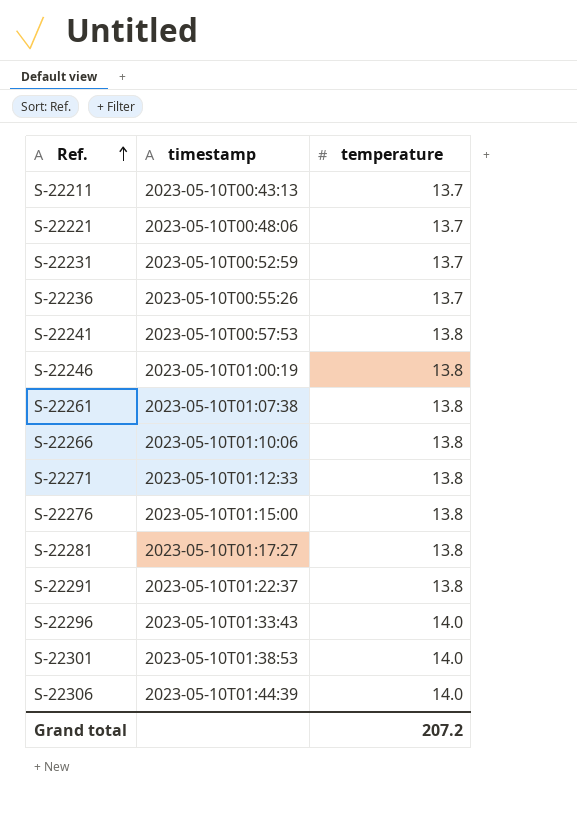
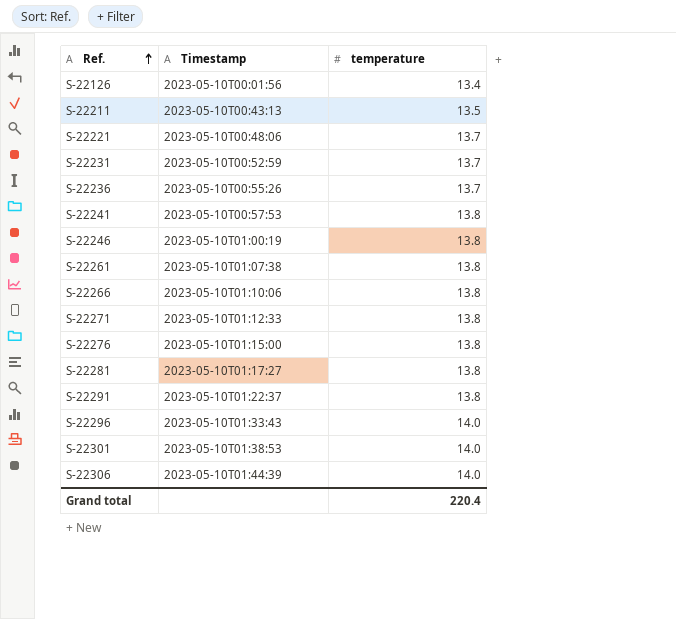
column name: timestamp -> Timestamp
row S-22126: none -> 2023-05-10T00:01:56 | 13.4
S-22211 | temperature: 13.7 -> 13.5
Grand total | temperature: 207.2 -> 220.4

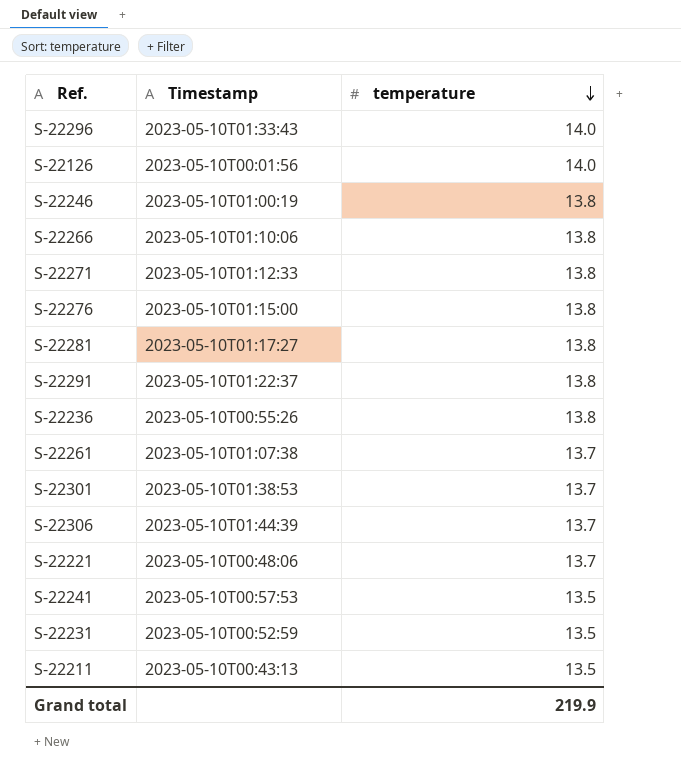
row order: Ref. ascending -> temperature descending
S-22126 | temperature: 13.4 -> 14.0
S-22236 | temperature: 13.7 -> 13.8
S-22261 | temperature: 13.8 -> 13.7
S-22301 | temperature: 14.0 -> 13.7
S-22306 | temperature: 14.0 -> 13.7
S-22241 | temperature: 13.8 -> 13.5
S-22231 | temperature: 13.7 -> 13.5
Grand total | temperature: 220.4 -> 219.9

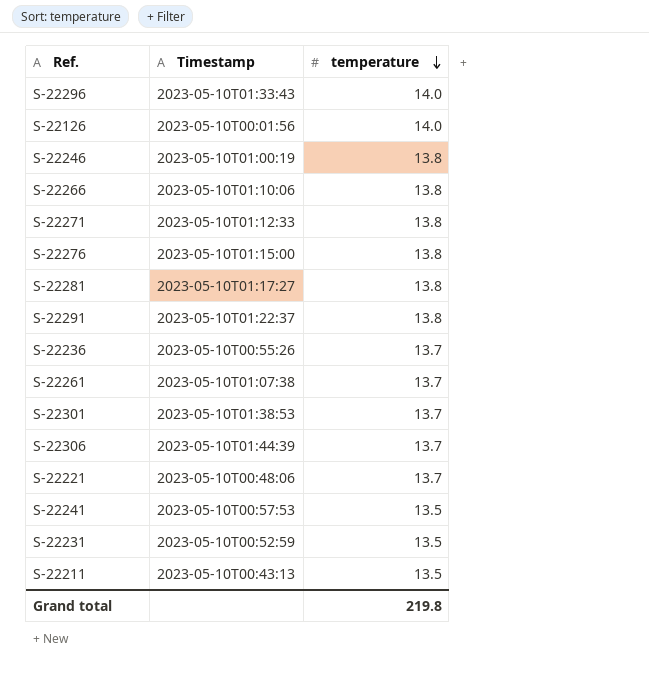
S-22236 | temperature: 13.8 -> 13.7
Grand total | temperature: 219.9 -> 219.8

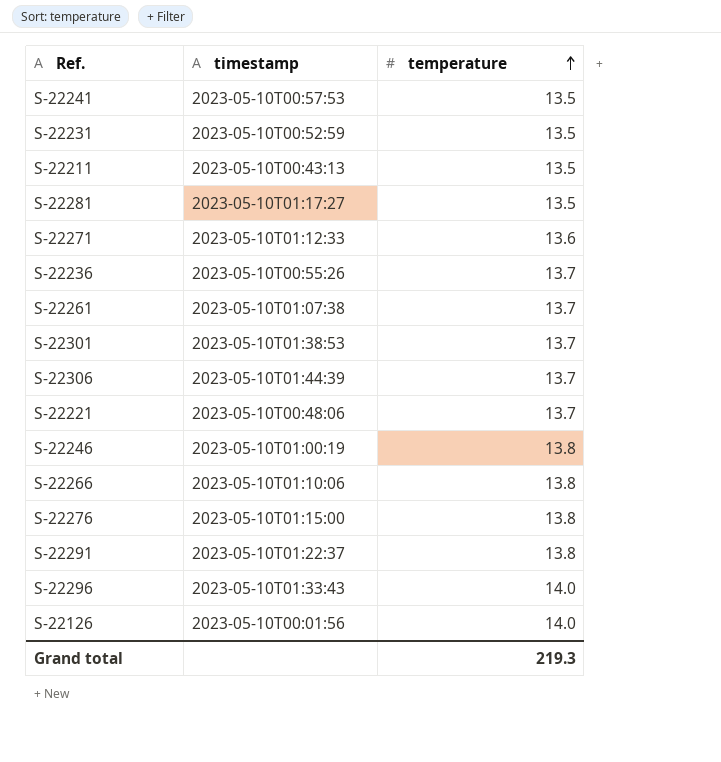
row order: temperature descending -> temperature ascending
column name: Timestamp -> timestamp
S-22281 | temperature: 13.8 -> 13.5
S-22271 | temperature: 13.8 -> 13.6
Grand total | temperature: 219.8 -> 219.3

